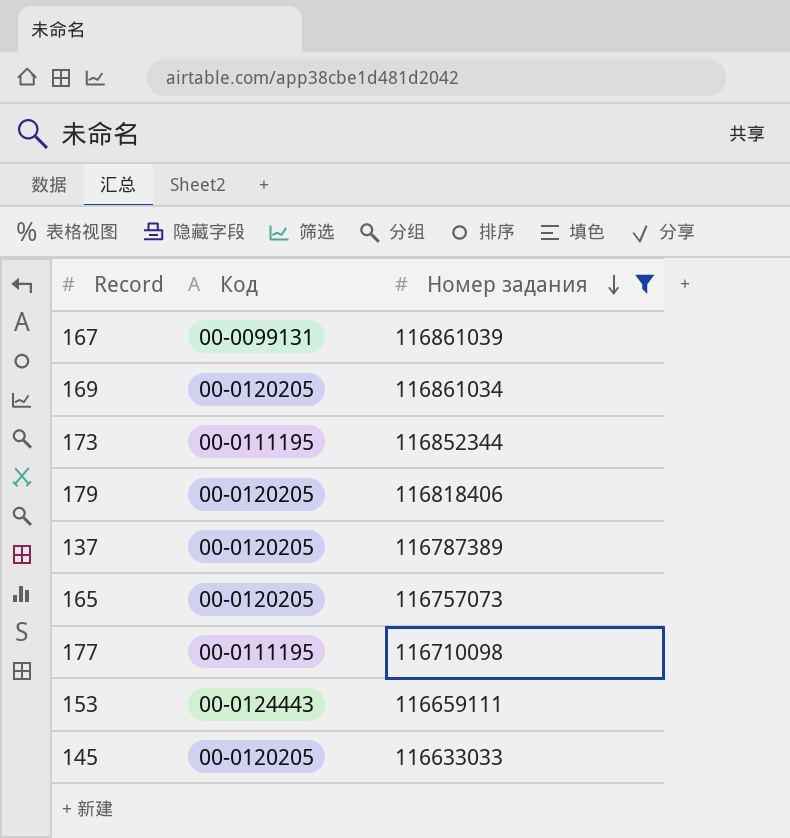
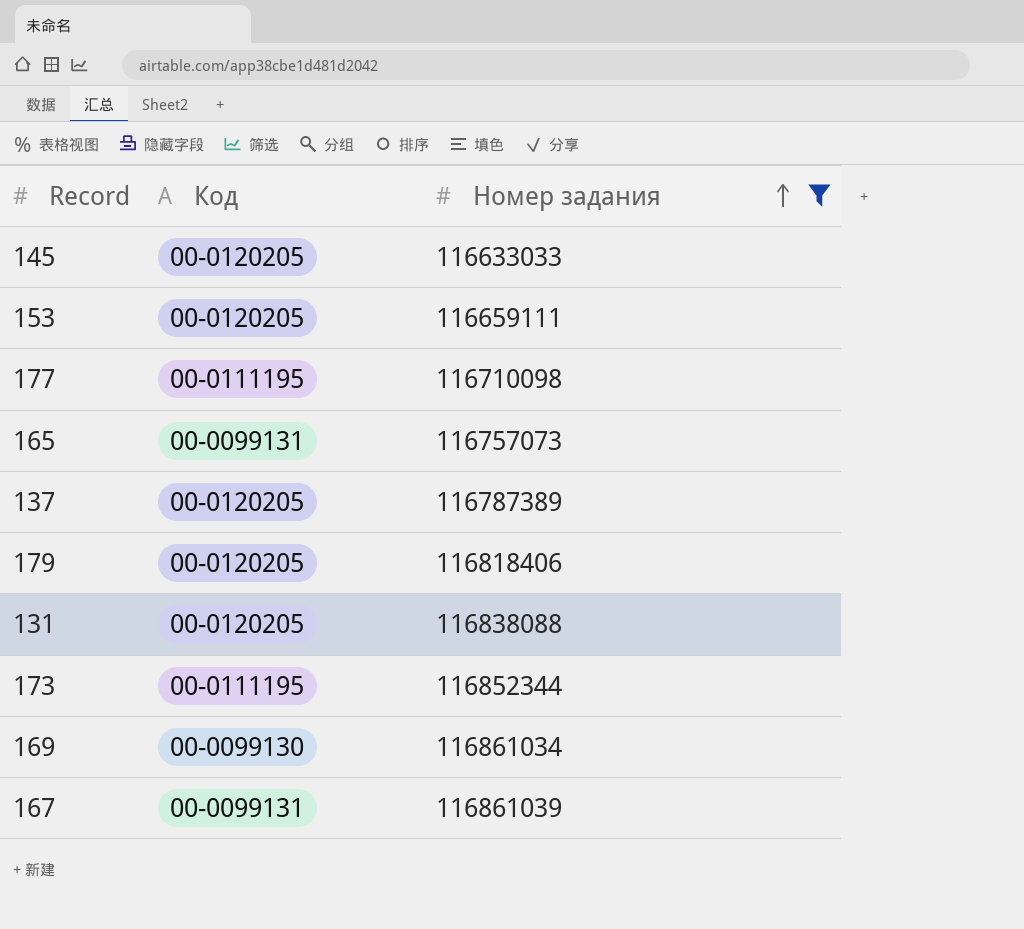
row order: Номер задания descending -> Номер задания ascending
153 | Код: 00-0124443 -> 00-0120205
165 | Код: 00-0120205 -> 00-0099131
row 131: none -> 00-0120205 | 116838088
169 | Код: 00-0120205 -> 00-0099130

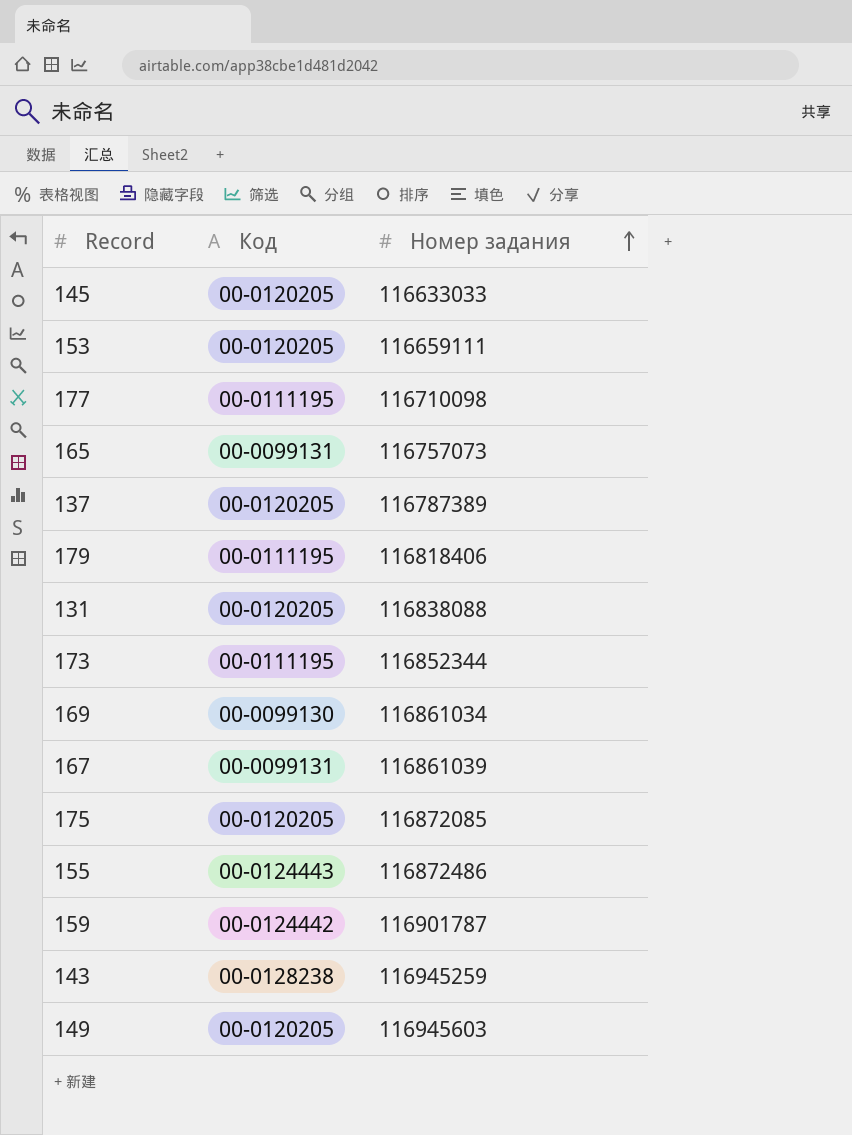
filter: Номер задания <= 116861039 -> none
179 | Код: 00-0120205 -> 00-0111195

